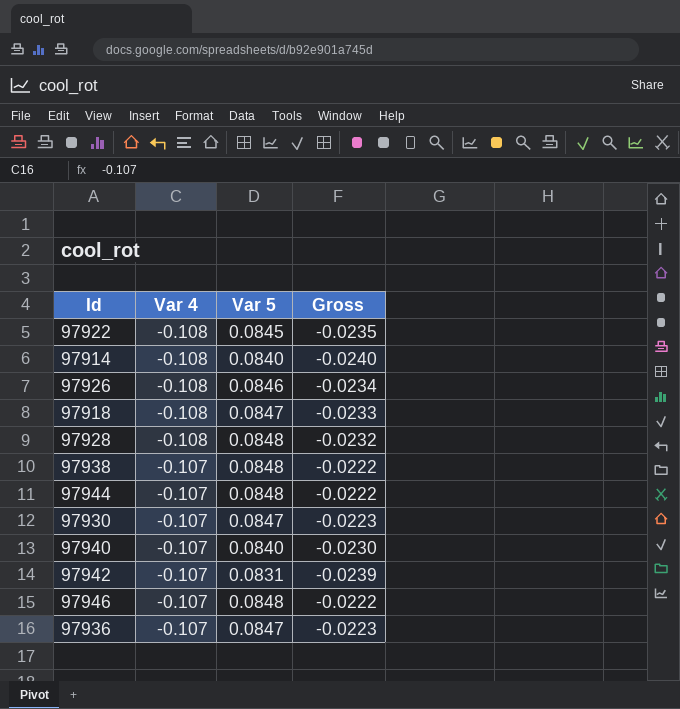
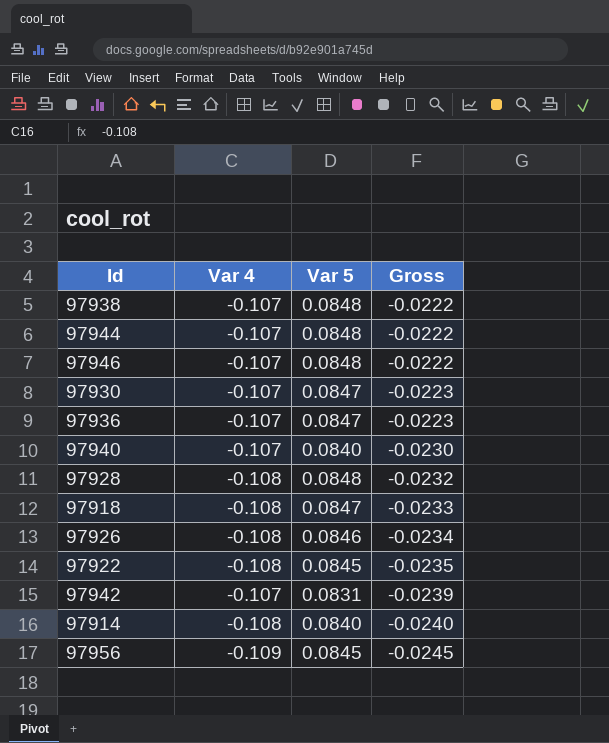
row order: Var 4 ascending -> Gross descending
row 97956: none -> -0.109 | 0.0845 | -0.0245

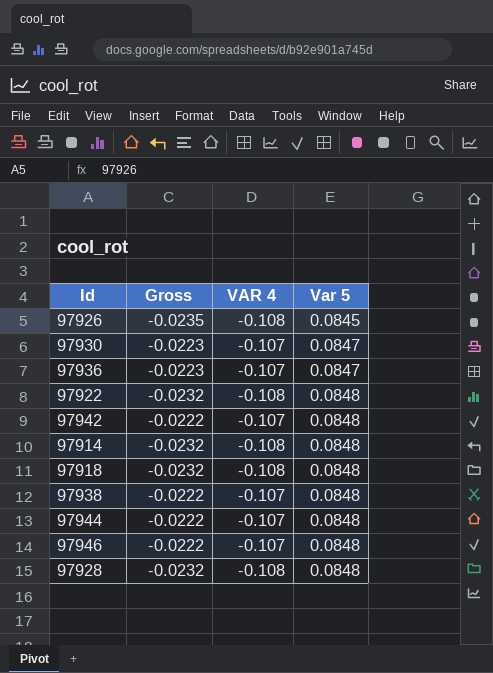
row order: Gross descending -> Var 5 ascending
column Gross | position: 4 -> 2
column name: Var 4 -> VAR 4
row 97940: -0.107 | 0.0840 | -0.0230 -> none
row 97956: -0.109 | 0.0845 | -0.0245 -> none
97926 | Gross: -0.0234 -> -0.0235
97926 | Var 5: 0.0846 -> 0.0845
97922 | Gross: -0.0235 -> -0.0232
97922 | Var 5: 0.0845 -> 0.0848
97942 | Gross: -0.0239 -> -0.0222
97942 | Var 5: 0.0831 -> 0.0848
97914 | Gross: -0.0240 -> -0.0232
97914 | Var 5: 0.0840 -> 0.0848
97918 | Gross: -0.0233 -> -0.0232
97918 | Var 5: 0.0847 -> 0.0848

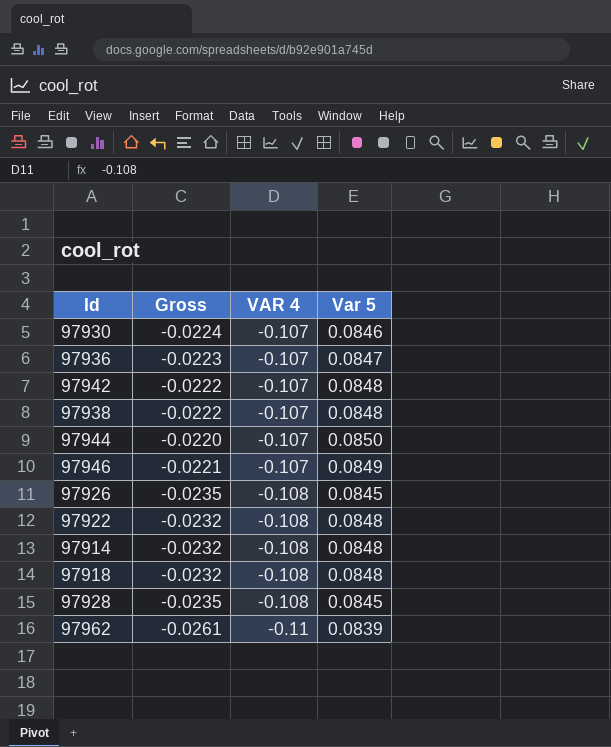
row order: Var 5 ascending -> VAR 4 descending
97930 | Gross: -0.0223 -> -0.0224
97930 | Var 5: 0.0847 -> 0.0846
97944 | Gross: -0.0222 -> -0.0220
97944 | Var 5: 0.0848 -> 0.0850
97946 | Gross: -0.0222 -> -0.0221
97946 | Var 5: 0.0848 -> 0.0849
97928 | Gross: -0.0232 -> -0.0235
97928 | Var 5: 0.0848 -> 0.0845
row 97962: none -> -0.0261 | -0.11 | 0.0839

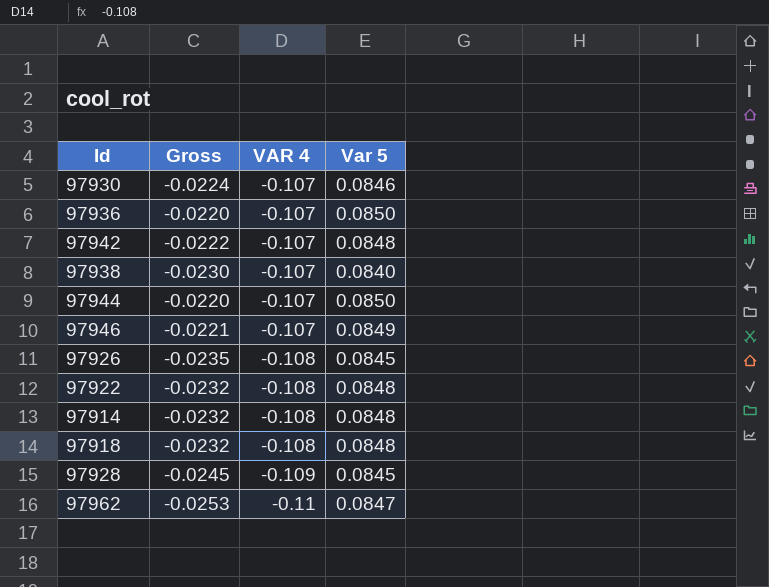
97936 | Gross: -0.0223 -> -0.0220
97936 | Var 5: 0.0847 -> 0.0850
97938 | Gross: -0.0222 -> -0.0230
97938 | Var 5: 0.0848 -> 0.0840
97928 | Gross: -0.0235 -> -0.0245
97928 | VAR 4: -0.108 -> -0.109
97962 | Gross: -0.0261 -> -0.0253
97962 | Var 5: 0.0839 -> 0.0847

